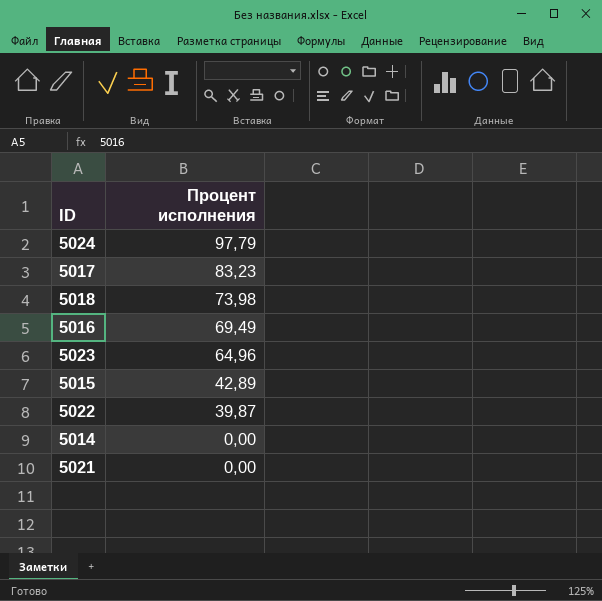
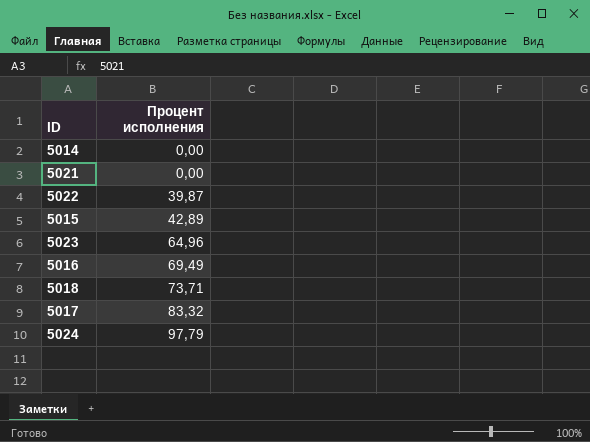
row order: Процент исполнения descending -> Процент исполнения ascending
5018 | Процент исполнения: 73,98 -> 73,71
5017 | Процент исполнения: 83,23 -> 83,32

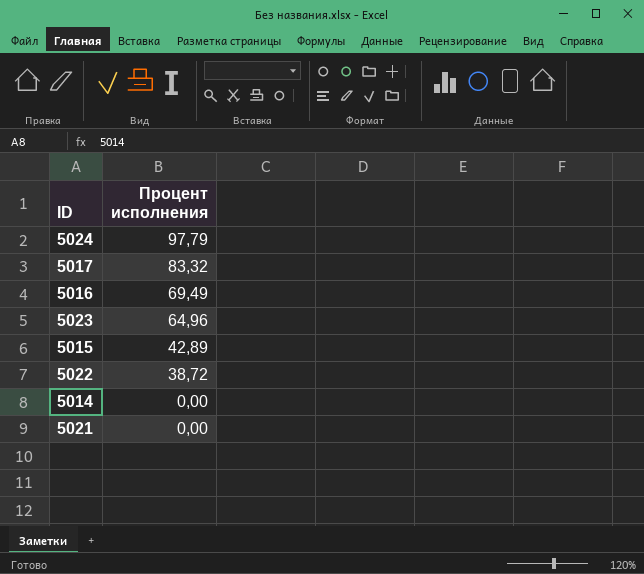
row order: Процент исполнения ascending -> Процент исполнения descending
row 5018: 73,71 -> none
5022 | Процент исполнения: 39,87 -> 38,72

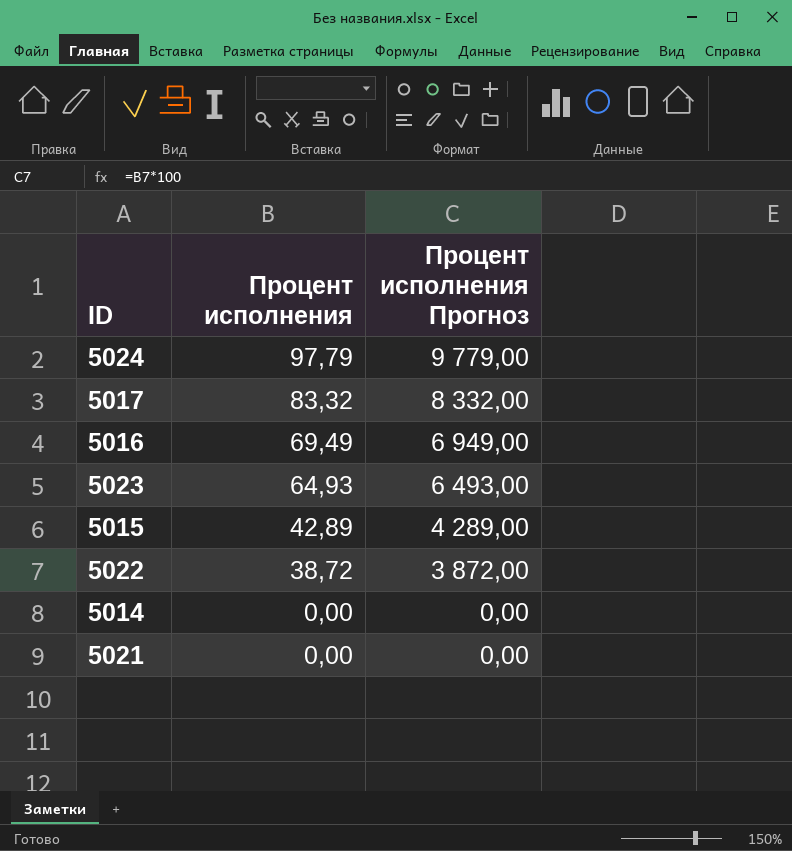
column Процент исполнения Прогноз | formula: none -> [Процент исполнения] * 100
5023 | Процент исполнения: 64,96 -> 64,93

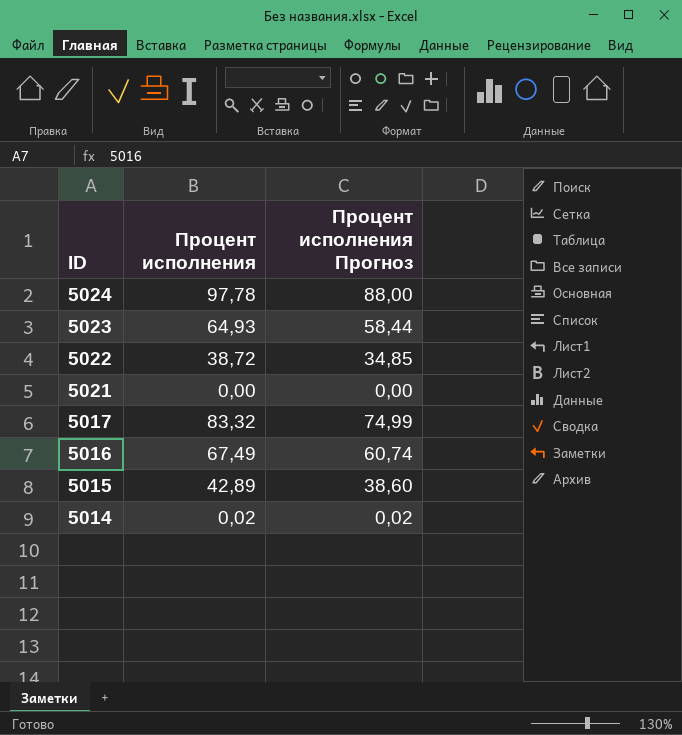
row order: Процент исполнения descending -> ID descending
column Процент исполнения Прогноз | formula: [Процент исполнения] * 100 -> [Процент исполнения] * 0,9
5024 | Процент исполнения: 97,79 -> 97,78
5016 | Процент исполнения: 69,49 -> 67,49
5014 | Процент исполнения: 0,00 -> 0,02

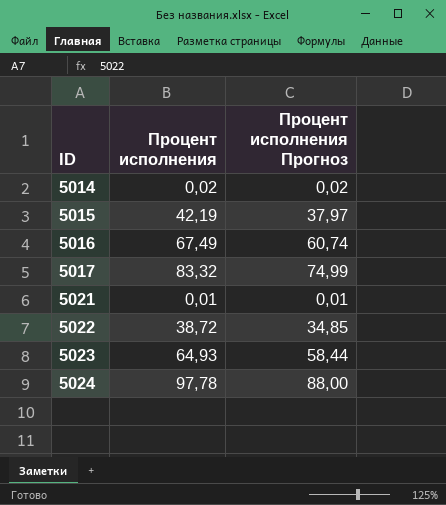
row order: ID descending -> ID ascending
5015 | Процент исполнения: 42,89 -> 42,19
5015 | Процент исполнения Прогноз: 38,60 -> 37,97
5021 | Процент исполнения: 0,00 -> 0,01
5021 | Процент исполнения Прогноз: 0,00 -> 0,01

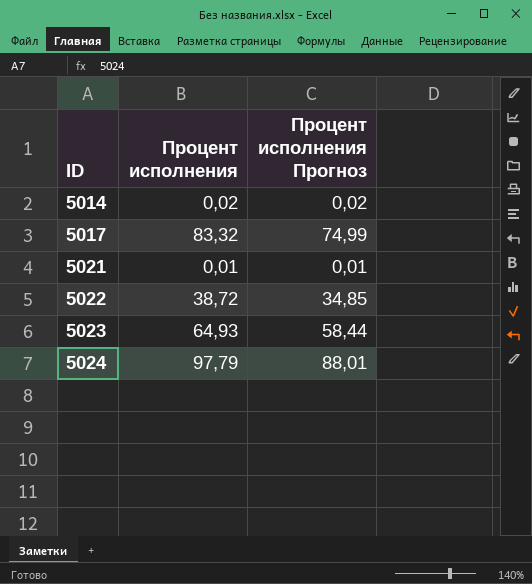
row 5015: 42,19 | 37,97 -> none
row 5016: 67,49 | 60,74 -> none
5024 | Процент исполнения: 97,78 -> 97,79
5024 | Процент исполнения Прогноз: 88,00 -> 88,01

